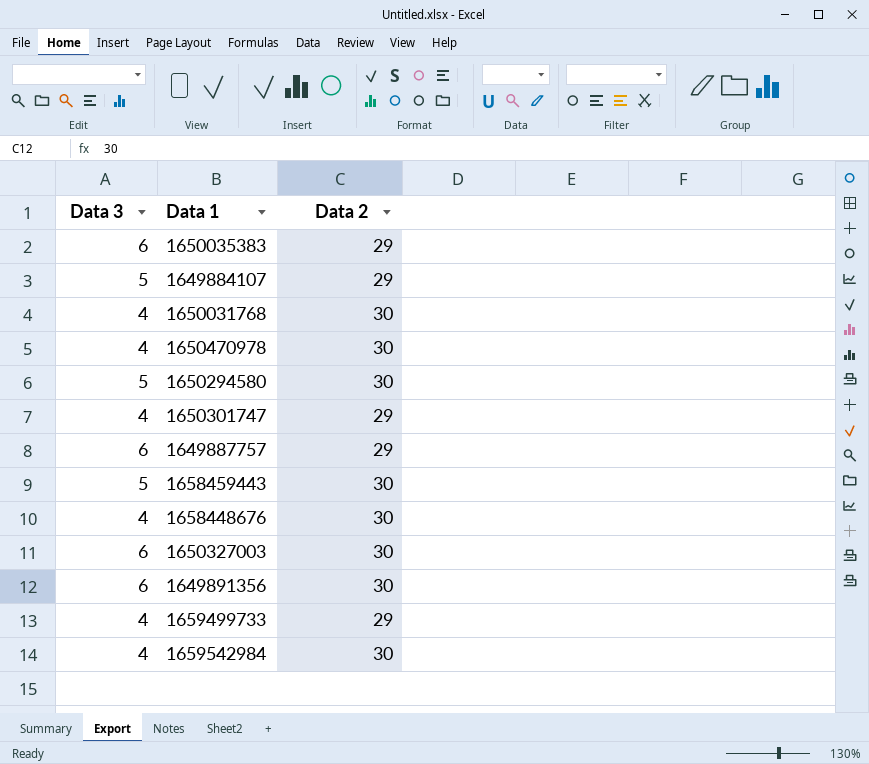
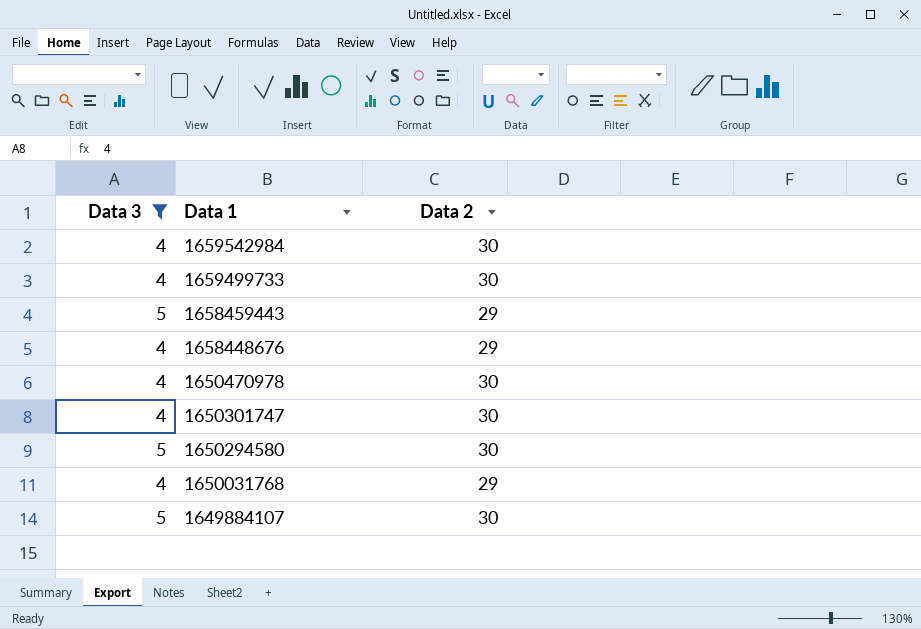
filter: none -> Data 3 != 6
row order: none -> Data 1 descending
1659499733 | Data 2: 29 -> 30
1658459443 | Data 2: 30 -> 29
1658448676 | Data 2: 30 -> 29
1650301747 | Data 2: 29 -> 30
1650031768 | Data 2: 30 -> 29
1649884107 | Data 2: 29 -> 30

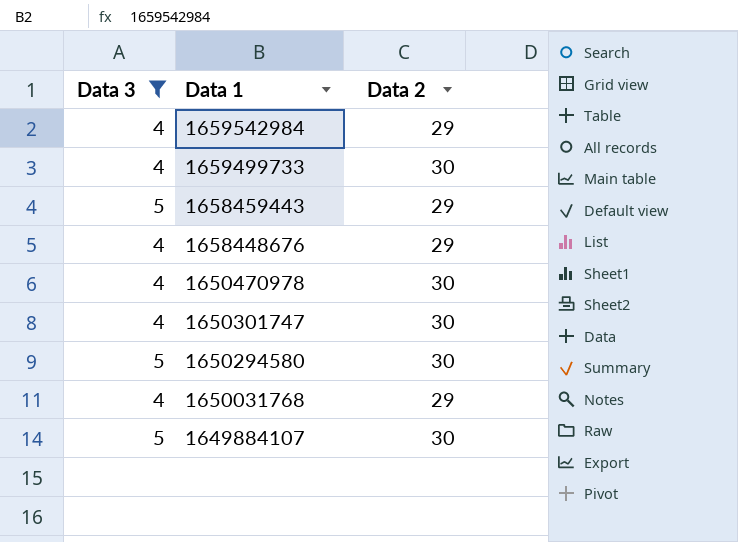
1659542984 | Data 2: 30 -> 29

